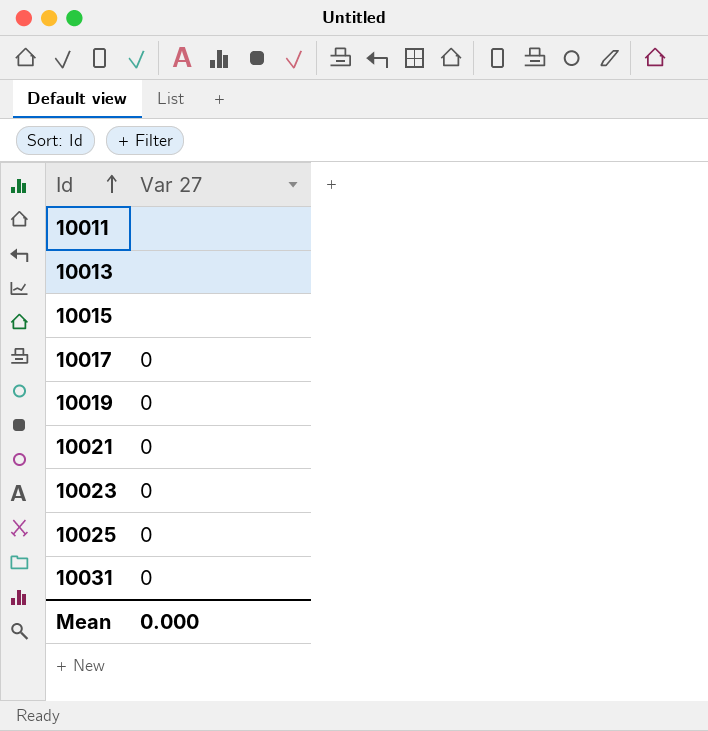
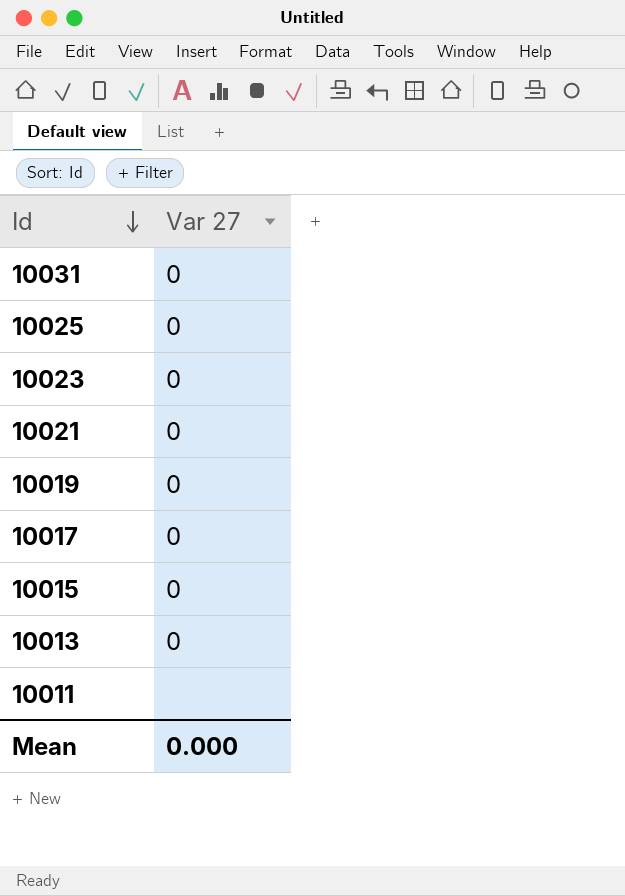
row order: Id ascending -> Id descending
10015 | Var 27: none -> 0
10013 | Var 27: none -> 0

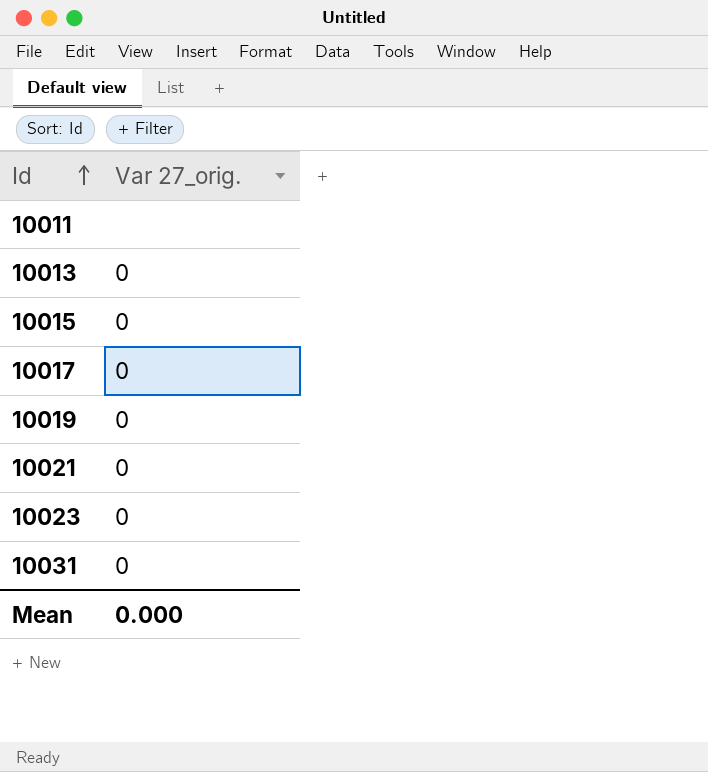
row order: Id descending -> Id ascending
column name: Var 27 -> Var 27_orig.
row 10025: 0 -> none

